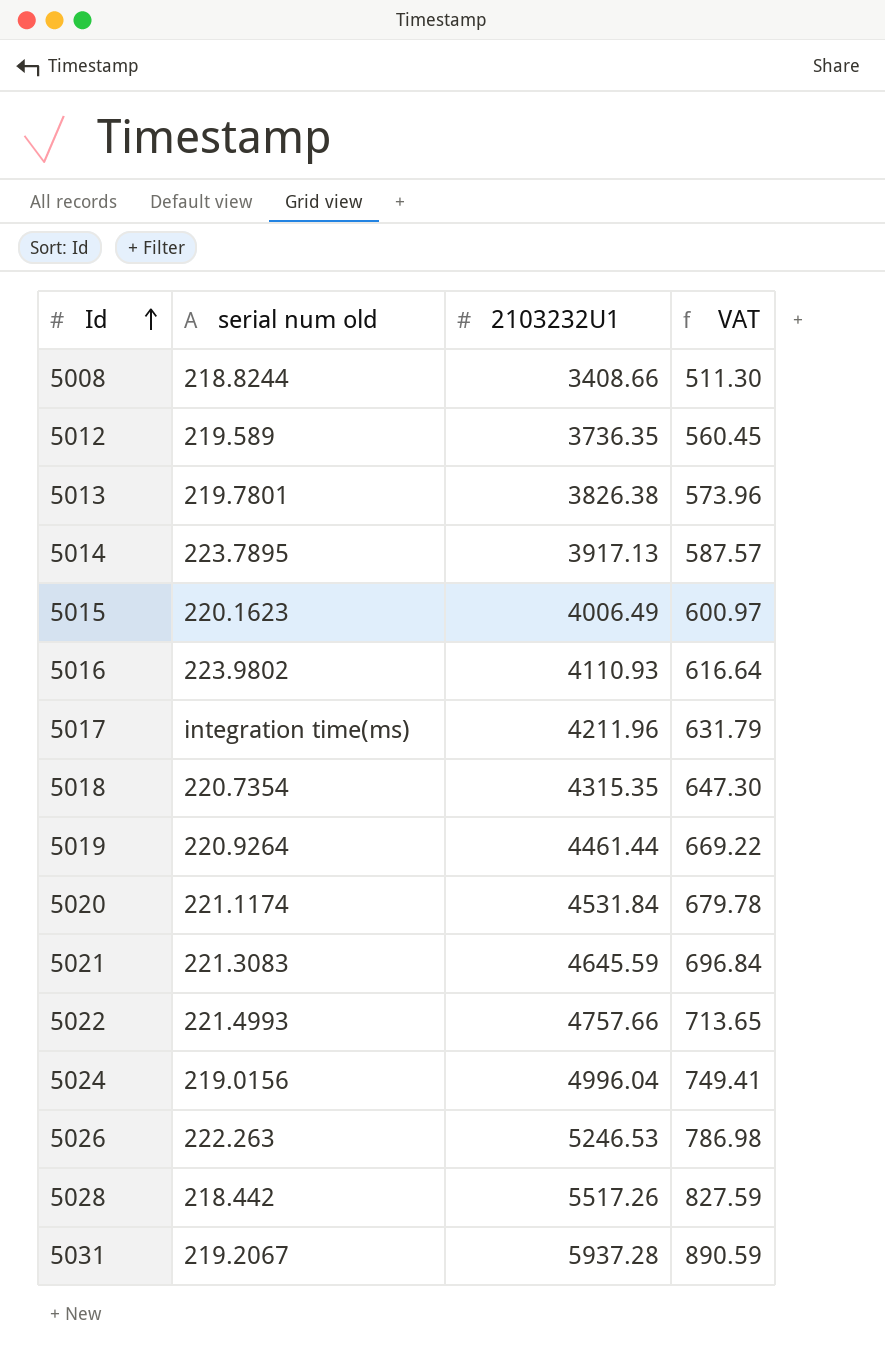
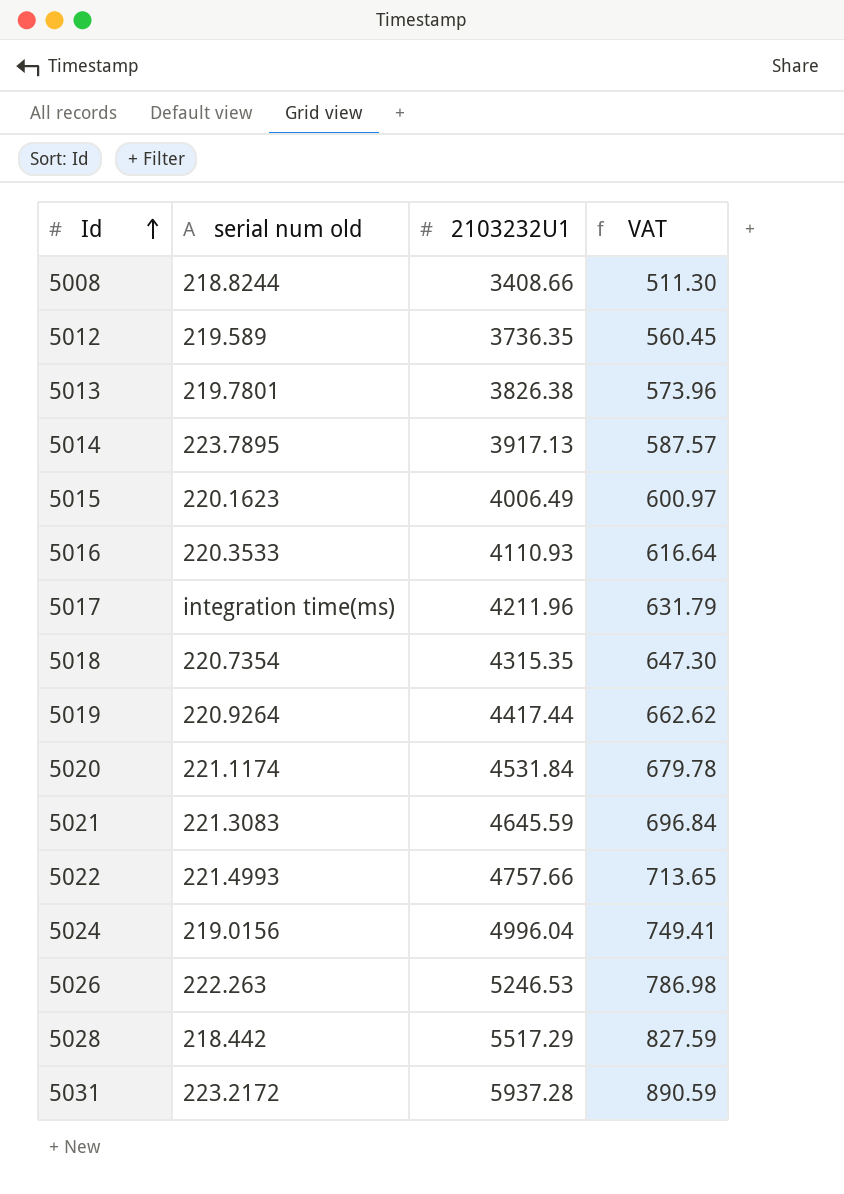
5016 | serial num old: 223.9802 -> 220.3533
5019 | 2103232U1: 4461.44 -> 4417.44
5019 | VAT: 669.22 -> 662.62
5028 | 2103232U1: 5517.26 -> 5517.29
5031 | serial num old: 219.2067 -> 223.2172

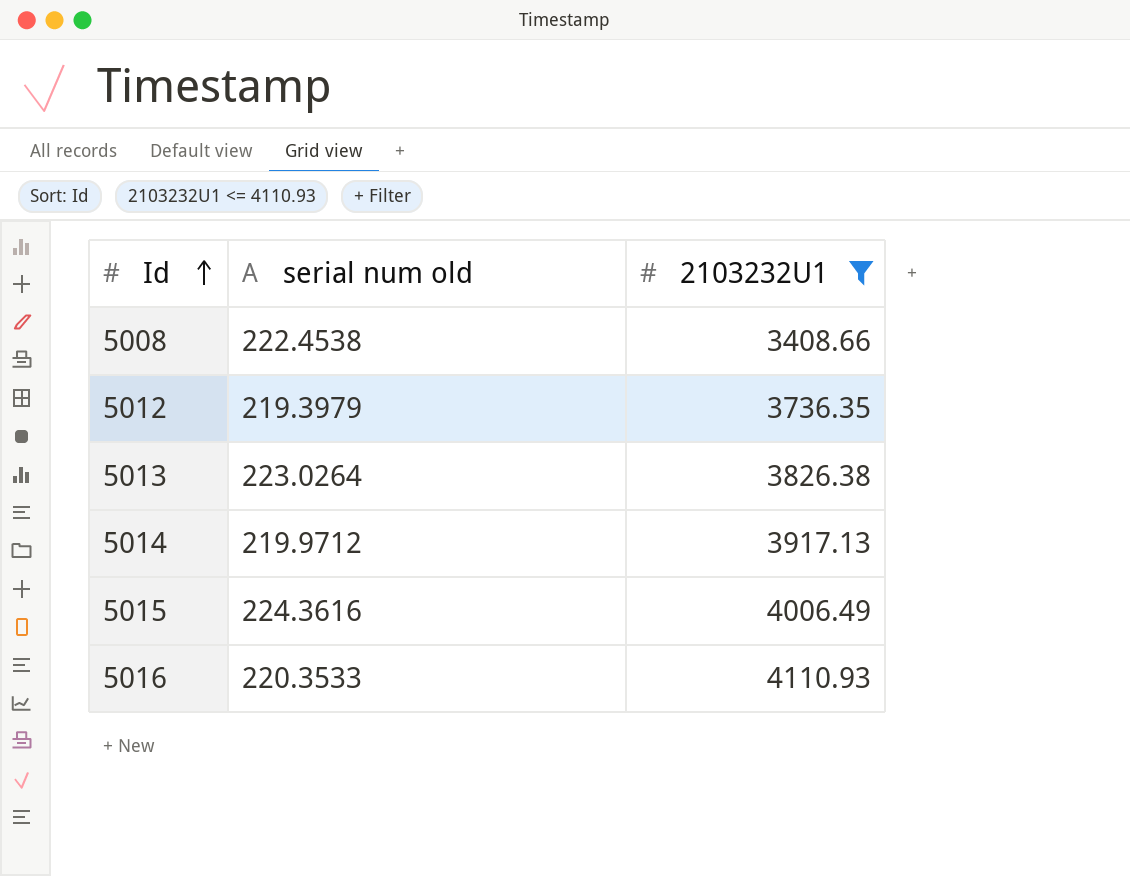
filter: none -> 2103232U1 <= 4110.93
column VAT | formula: [2103232U1] * 0.15 -> none
5008 | serial num old: 218.8244 -> 222.4538
5012 | serial num old: 219.589 -> 219.3979
5013 | serial num old: 219.7801 -> 223.0264
5014 | serial num old: 223.7895 -> 219.9712
5015 | serial num old: 220.1623 -> 224.3616

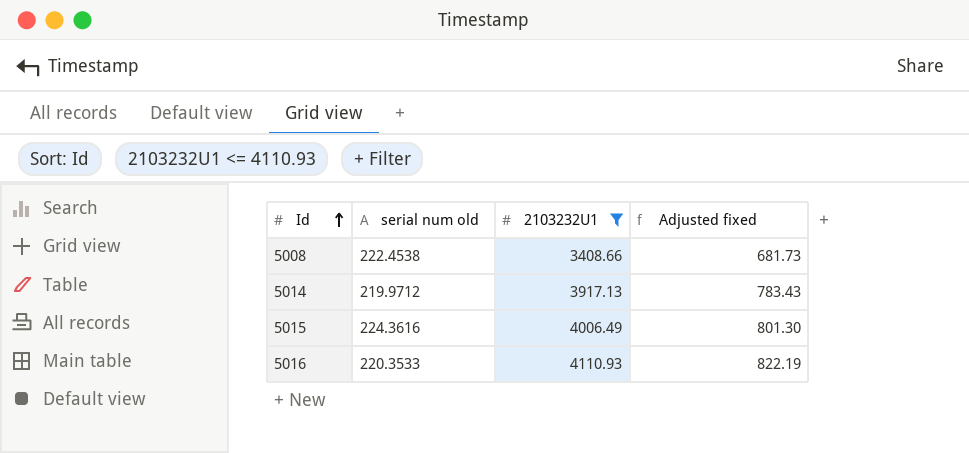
column Adjusted fixed | formula: none -> [2103232U1] * 0.2
row 5012: 219.3979 | 3736.35 -> none
row 5013: 223.0264 | 3826.38 -> none

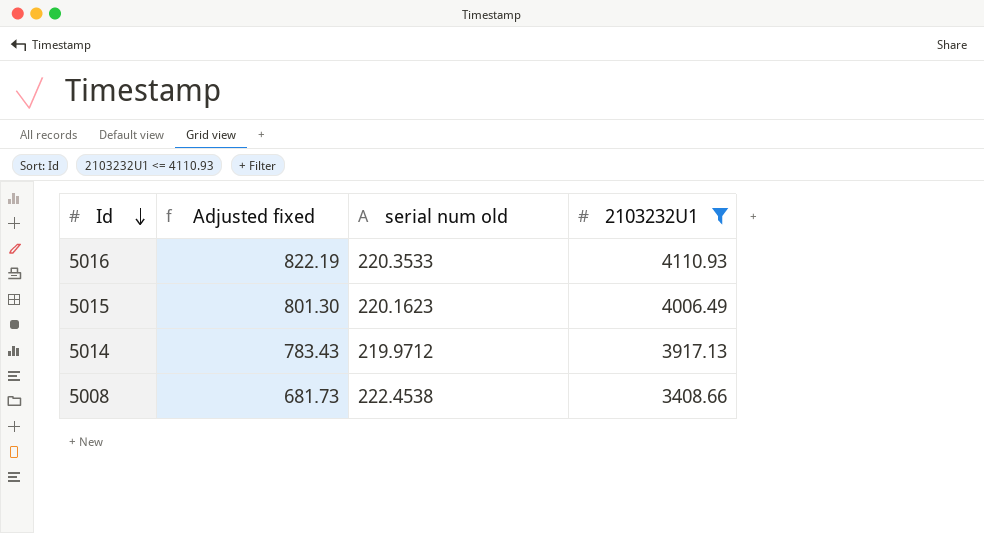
row order: Id ascending -> Id descending
column Adjusted fixed | position: 4 -> 2
5015 | serial num old: 224.3616 -> 220.1623

